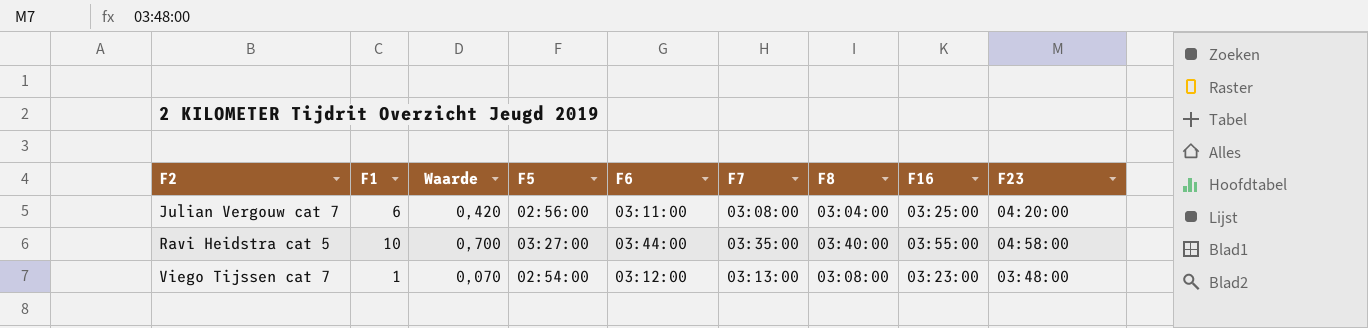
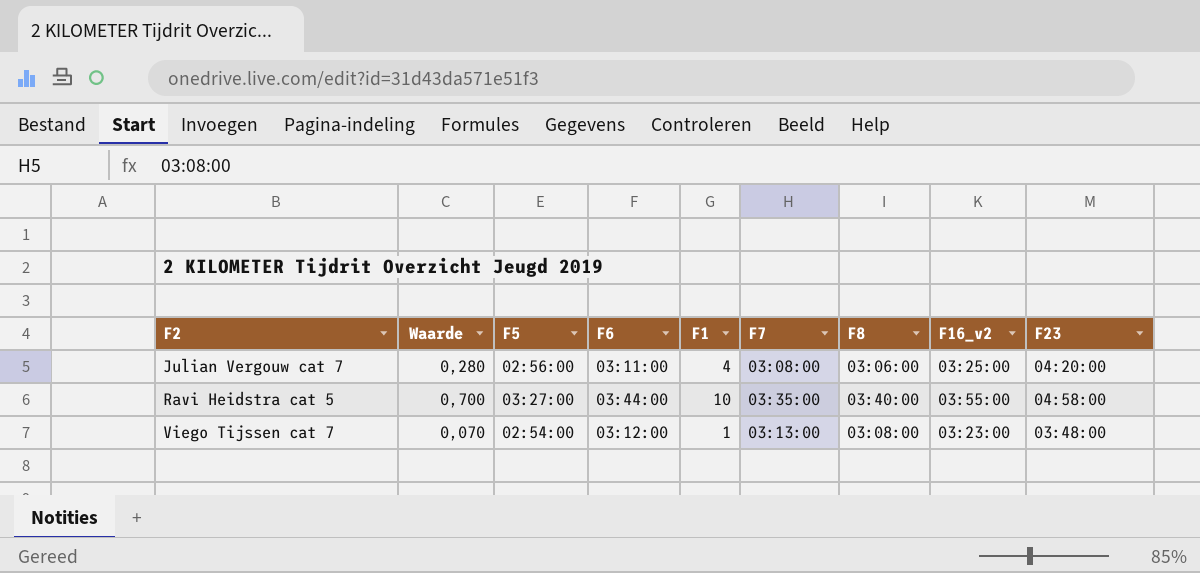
column F1 | position: 2 -> 5
column name: F16 -> F16_v2
Julian Vergouw cat 7 | Waarde: 0,420 -> 0,280
Julian Vergouw cat 7 | F1: 6 -> 4
Julian Vergouw cat 7 | F8: 03:04:00 -> 03:06:00

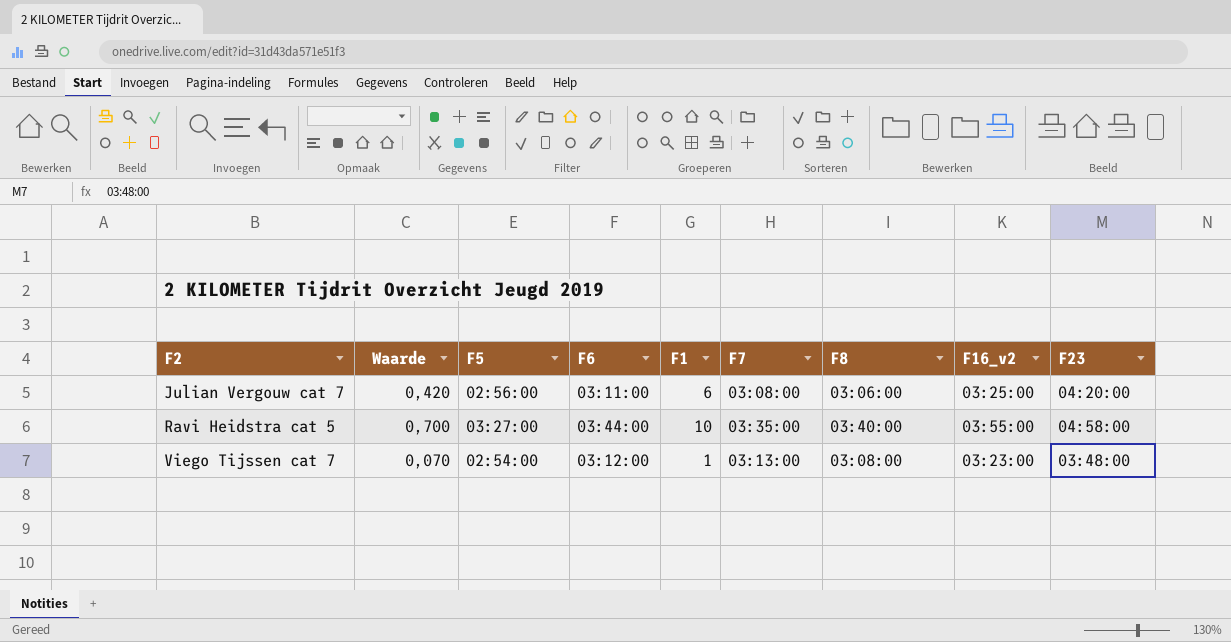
Julian Vergouw cat 7 | Waarde: 0,280 -> 0,420
Julian Vergouw cat 7 | F1: 4 -> 6

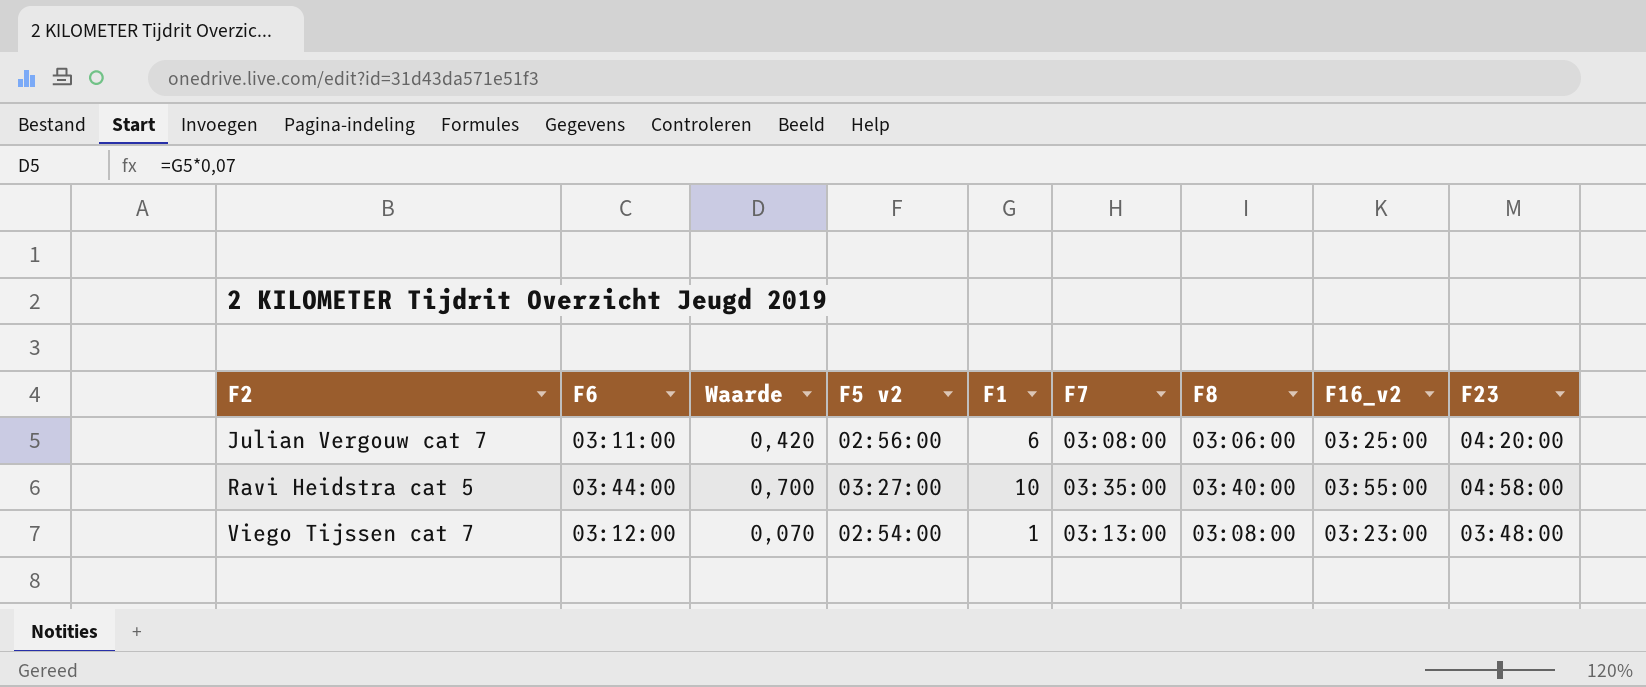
column F6 | position: 4 -> 2
column name: F5 -> F5 v2

